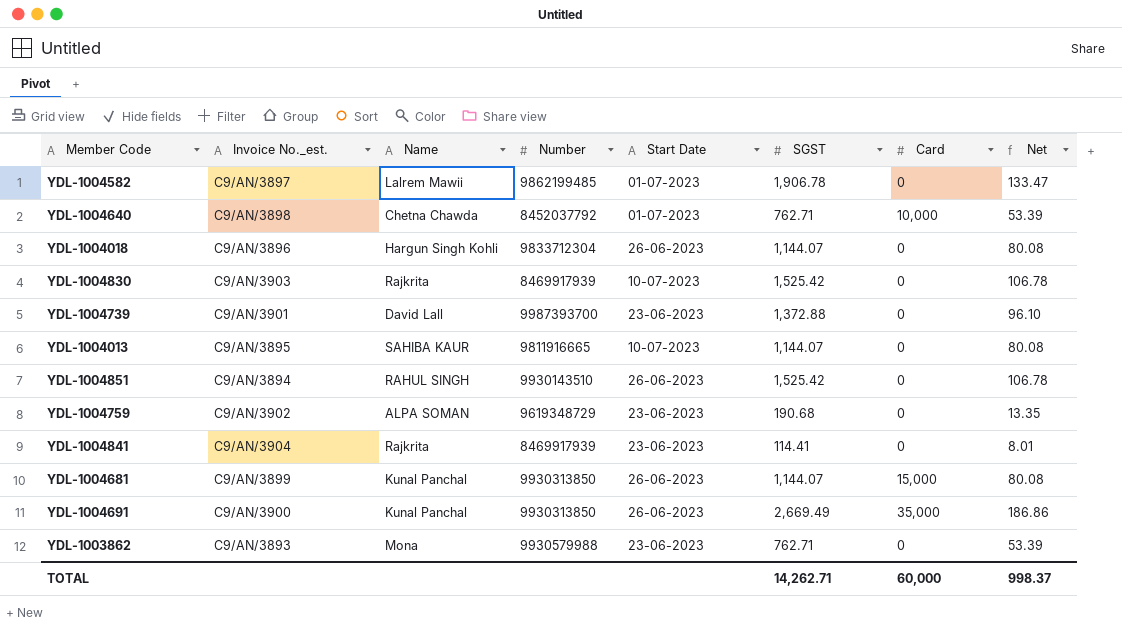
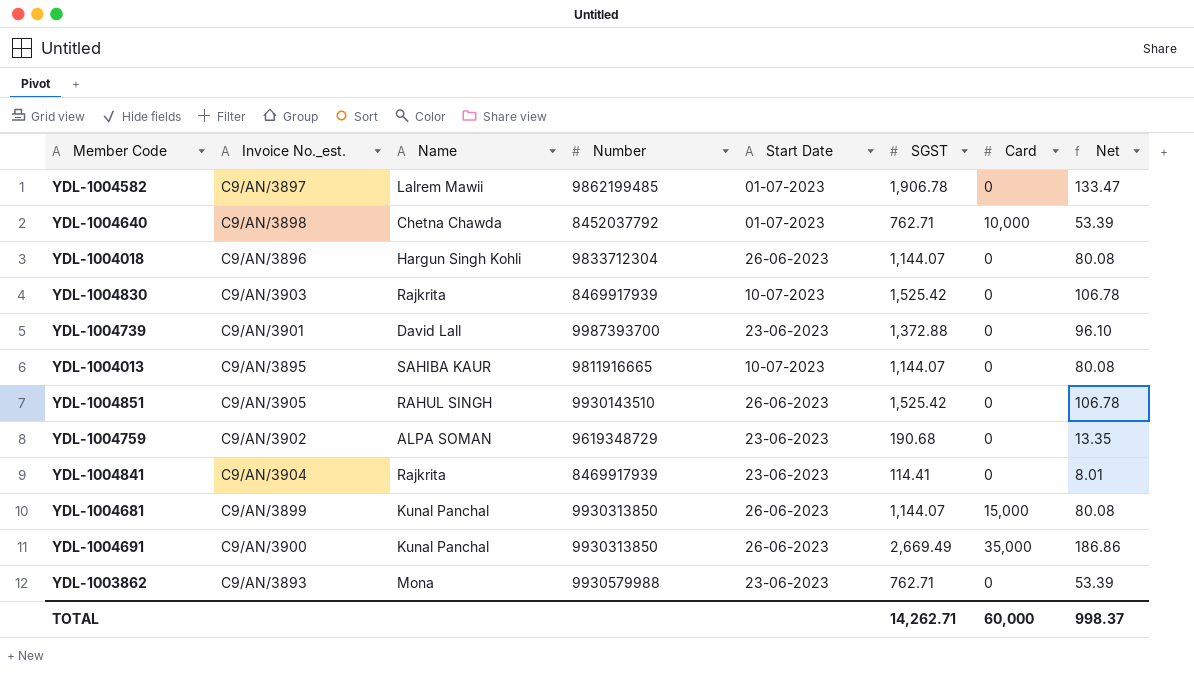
YDL-1004851 | Invoice No._est.: C9/AN/3894 -> C9/AN/3905

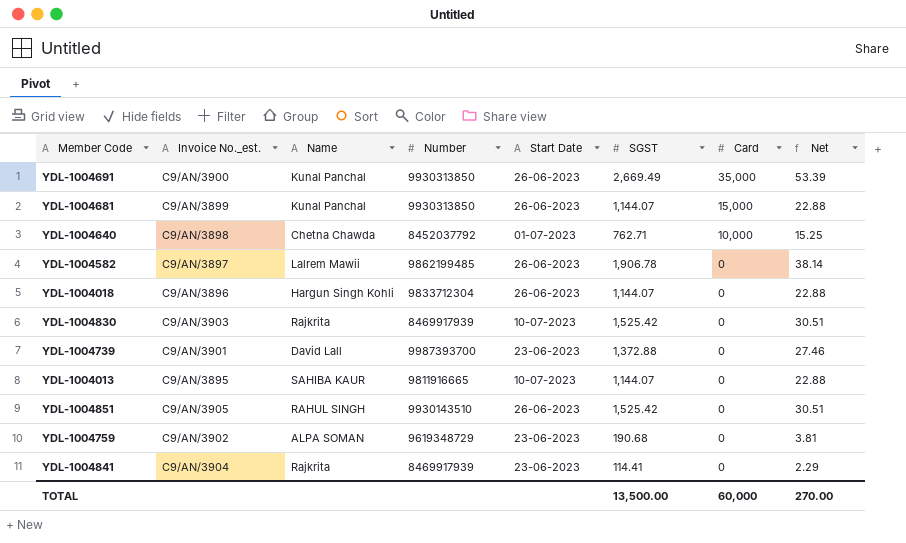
row order: none -> Card descending
column Net | formula: [SGST] * 0.07 -> [SGST] * 0.02
row YDL-1003862: C9/AN/3893 | Mona | 9930579988 | 23-06-2023 | 762.71 | 0 | 53.39 -> none
YDL-1004582 | Start Date: 01-07-2023 -> 26-06-2023
TOTAL | SGST: 14,262.71 -> 13,500.00
TOTAL | Net: 998.37 -> 270.00

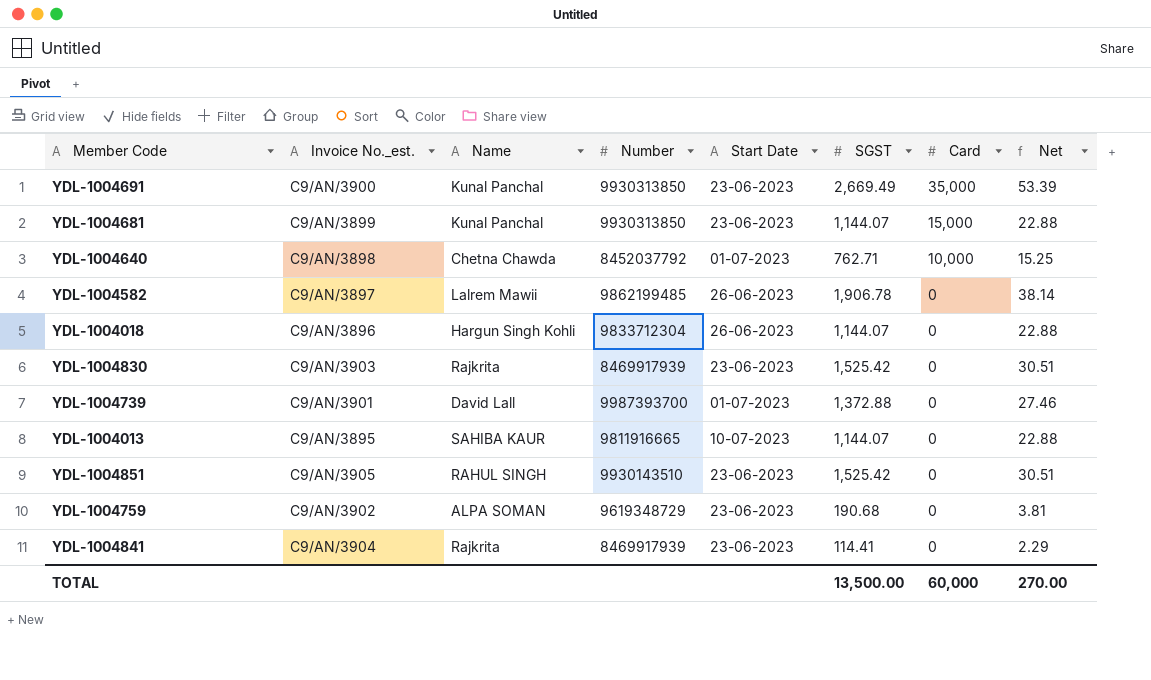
YDL-1004691 | Start Date: 26-06-2023 -> 23-06-2023
YDL-1004681 | Start Date: 26-06-2023 -> 23-06-2023
YDL-1004830 | Start Date: 10-07-2023 -> 23-06-2023
YDL-1004739 | Start Date: 23-06-2023 -> 01-07-2023
YDL-1004851 | Start Date: 26-06-2023 -> 23-06-2023

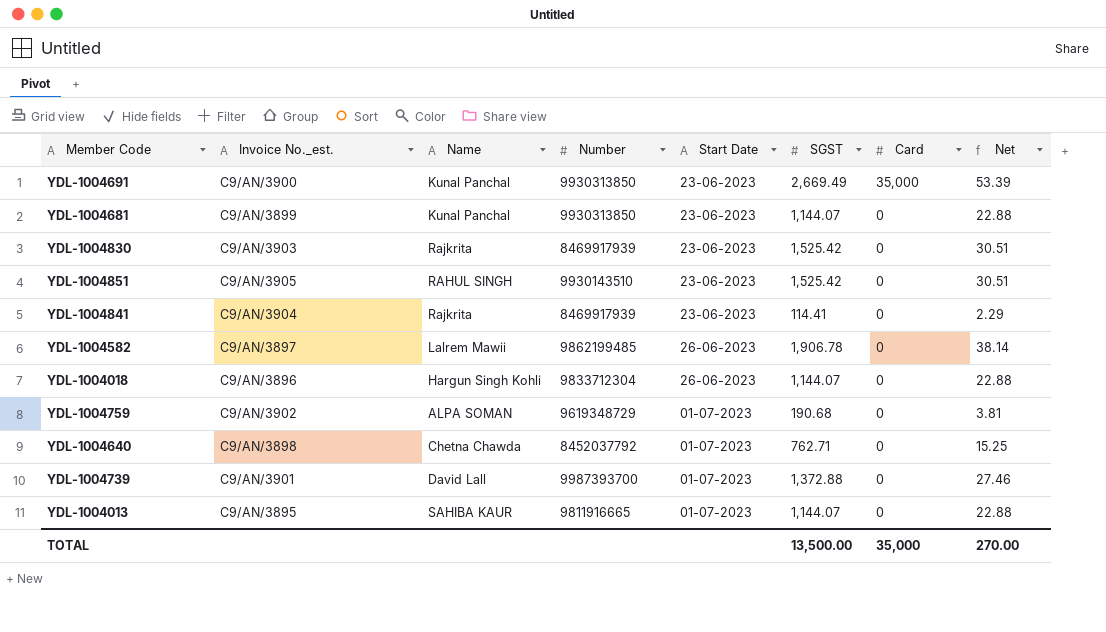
row order: Card descending -> Start Date ascending
YDL-1004681 | Card: 15,000 -> 0
YDL-1004759 | Start Date: 23-06-2023 -> 01-07-2023
YDL-1004640 | Card: 10,000 -> 0
YDL-1004013 | Start Date: 10-07-2023 -> 01-07-2023
TOTAL | Card: 60,000 -> 35,000

